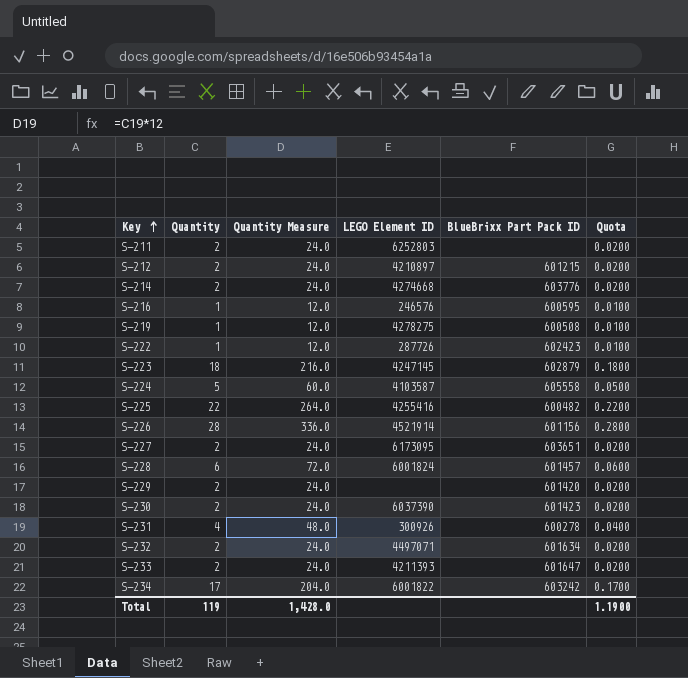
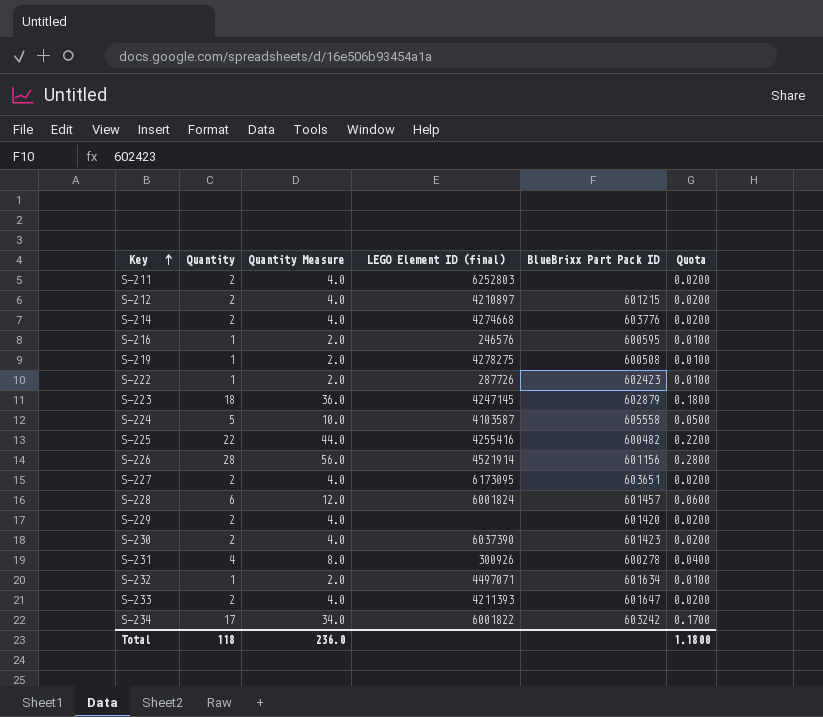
column Quantity Measure | formula: [Quantity] * 12 -> [Quantity] * 2
column name: LEGO Element ID -> LEGO Element ID (final)
S-232 | Quantity: 2 -> 1
S-232 | Quota: 0.0200 -> 0.0100
Total | Quantity: 119 -> 118
Total | Quantity Measure: 1,428.0 -> 236.0
Total | Quota: 1.1900 -> 1.1800

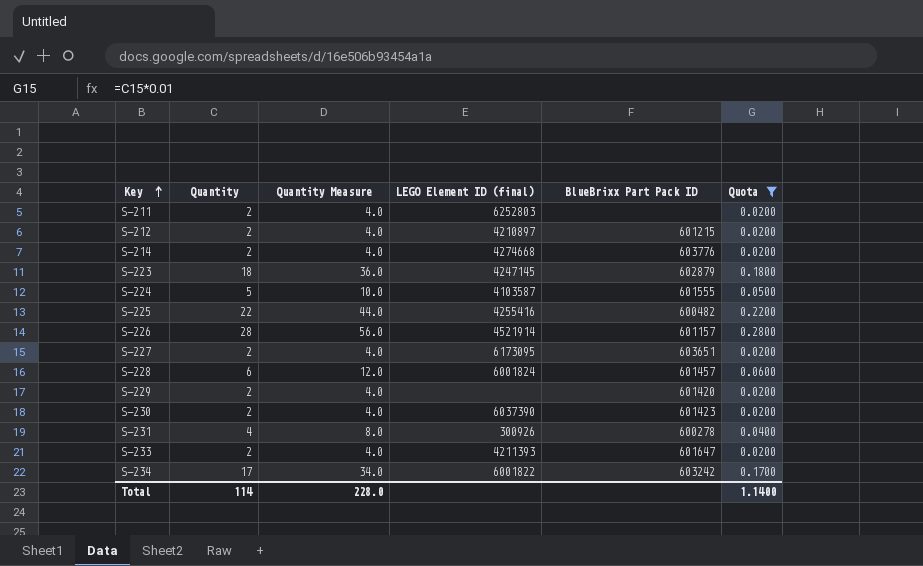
filter: none -> Quota != 0.0100
S-224 | BlueBrixx Part Pack ID: 605558 -> 601555
S-226 | BlueBrixx Part Pack ID: 601156 -> 601157
Total | Quantity: 118 -> 114
Total | Quantity Measure: 236.0 -> 228.0
Total | Quota: 1.1800 -> 1.1400

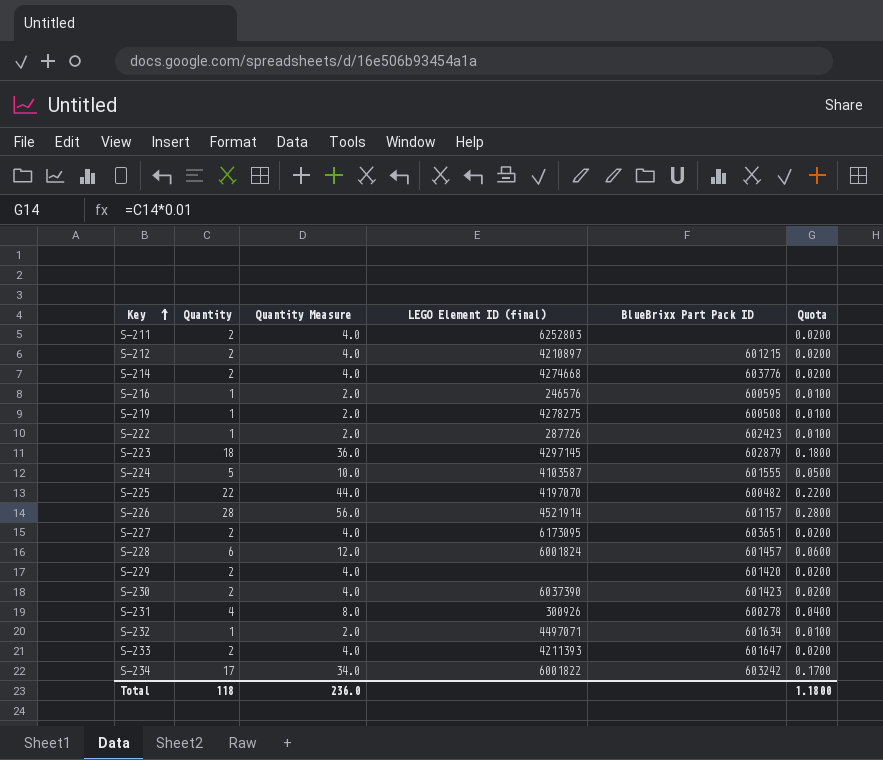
filter: Quota != 0.0100 -> none
S-223 | LEGO Element ID (final): 4247145 -> 4297145
S-225 | LEGO Element ID (final): 4255416 -> 4197070
Total | Quantity: 114 -> 118
Total | Quantity Measure: 228.0 -> 236.0
Total | Quota: 1.1400 -> 1.1800

